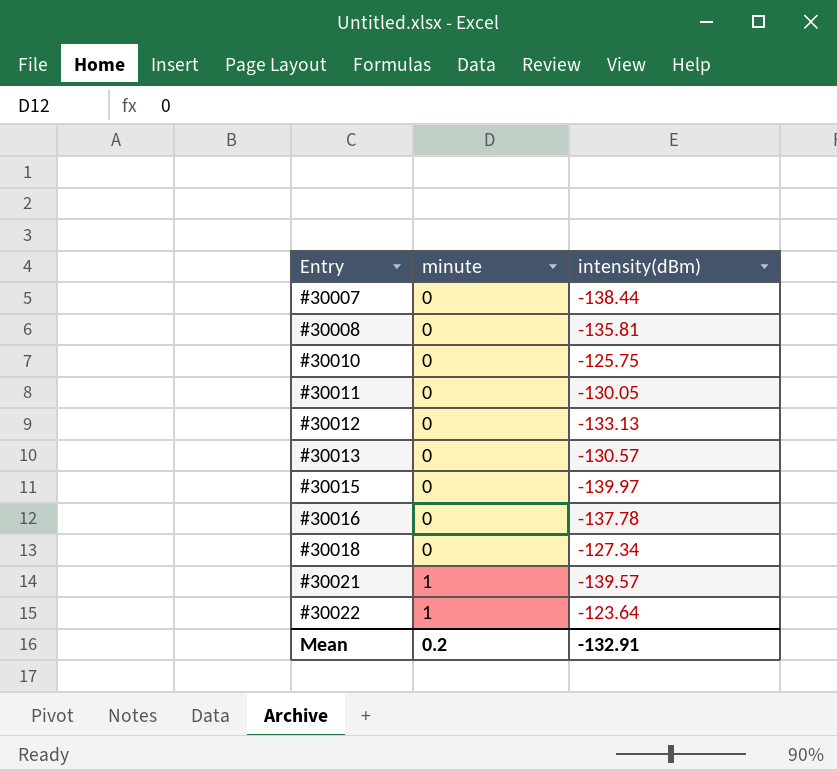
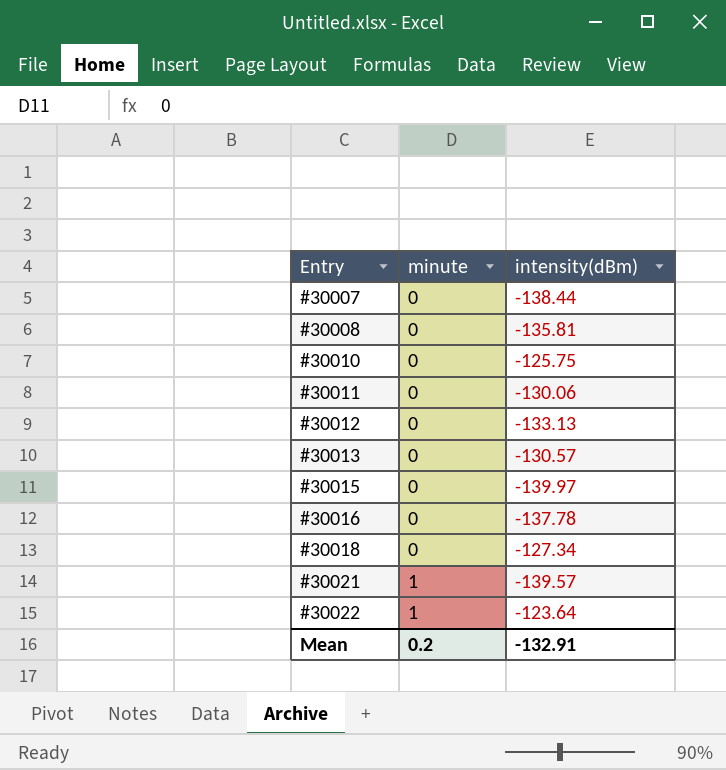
#30011 | intensity(dBm): -130.05 -> -130.06

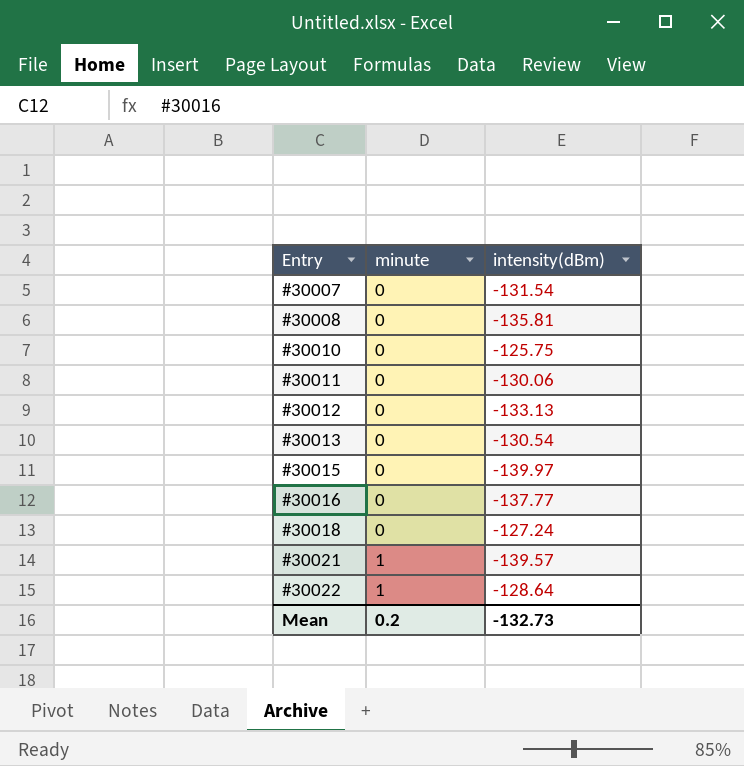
#30007 | intensity(dBm): -138.44 -> -131.54
#30013 | intensity(dBm): -130.57 -> -130.54
#30016 | intensity(dBm): -137.78 -> -137.77
#30018 | intensity(dBm): -127.34 -> -127.24
#30022 | intensity(dBm): -123.64 -> -128.64
Mean | intensity(dBm): -132.91 -> -132.73

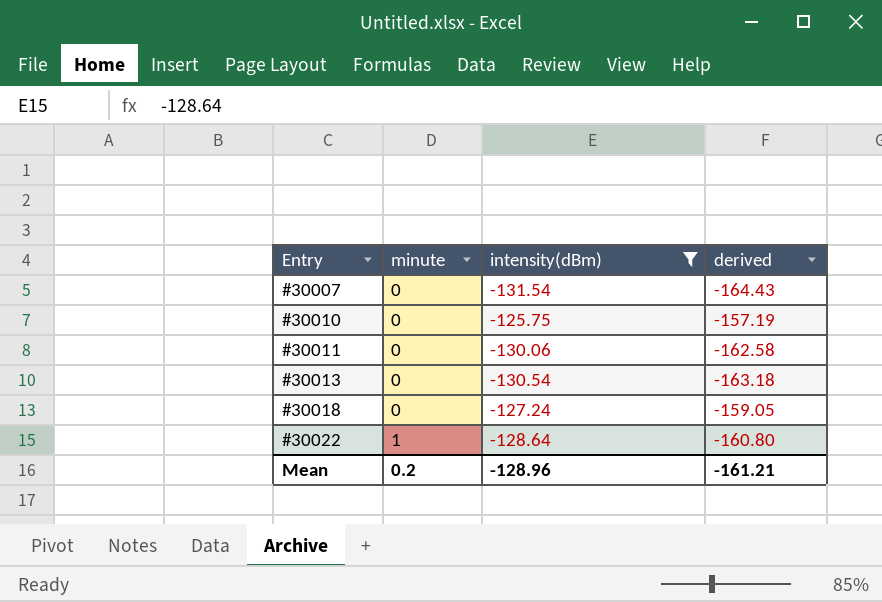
filter: none -> intensity(dBm) >= -131.54
column derived | formula: none -> [intensity(dBm)] * 1.25
Mean | intensity(dBm): -132.73 -> -128.96

